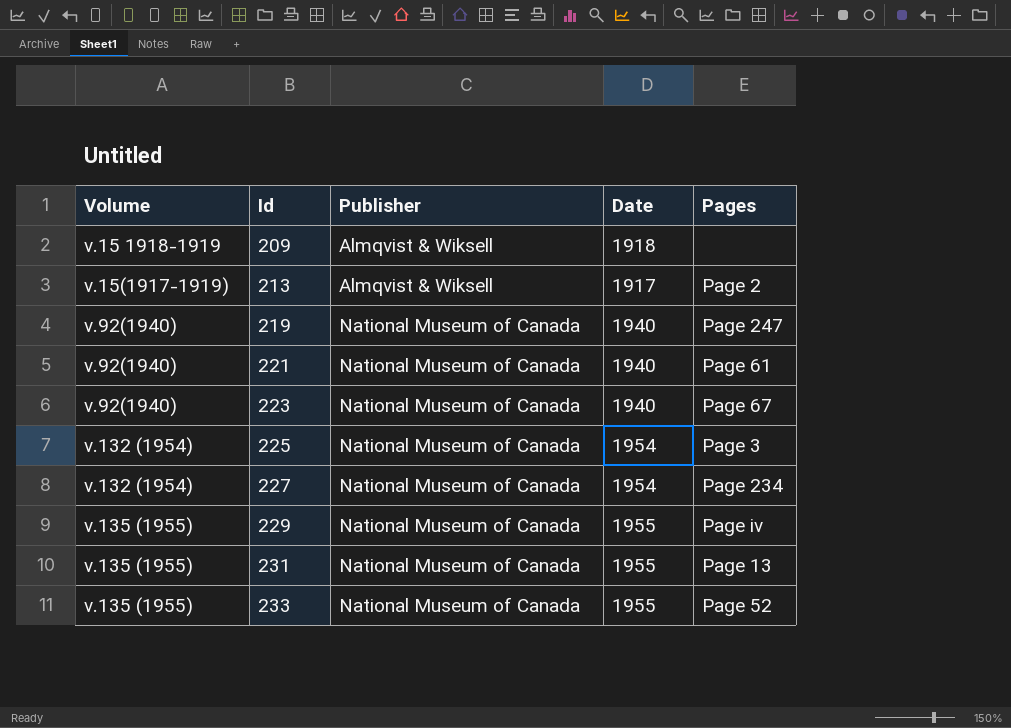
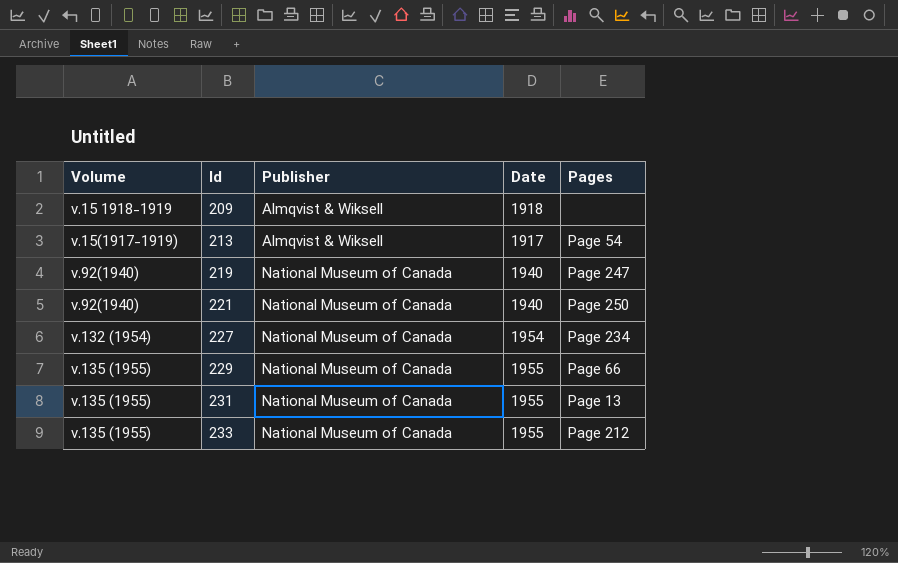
row 223: v.92(1940) | National Museum of Canada | 1940 | Page 67 -> none
row 225: v.132 (1954) | National Museum of Canada | 1954 | Page 3 -> none
213 | Pages: Page 2 -> Page 54
221 | Pages: Page 61 -> Page 250
229 | Pages: Page iv -> Page 66
233 | Pages: Page 52 -> Page 212

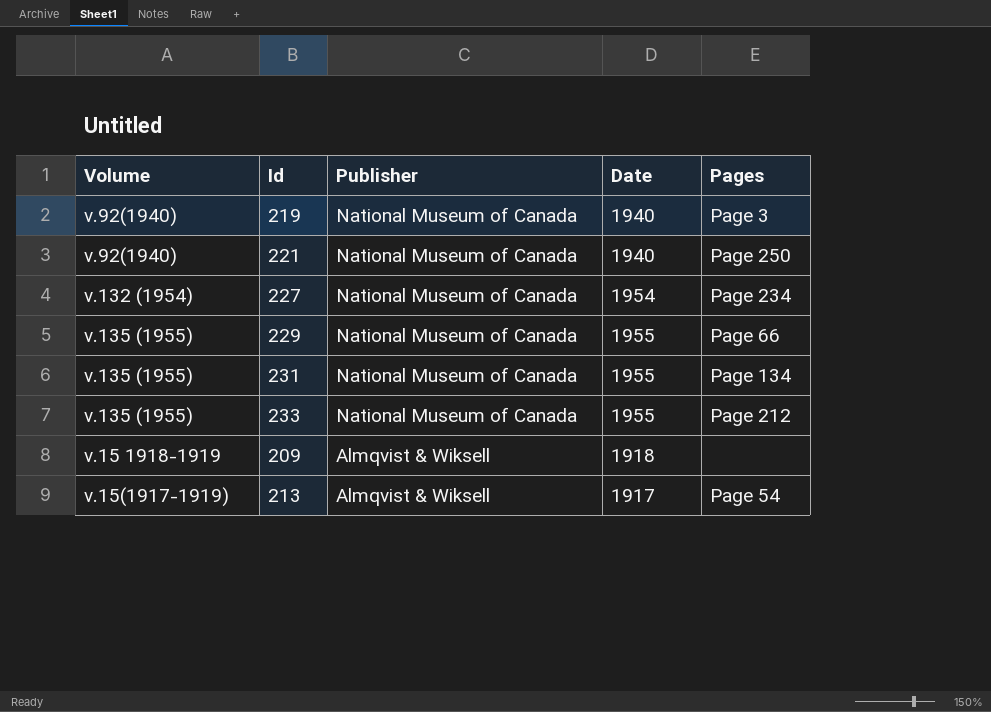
row order: Volume ascending -> Publisher descending
219 | Pages: Page 247 -> Page 3
231 | Pages: Page 13 -> Page 134

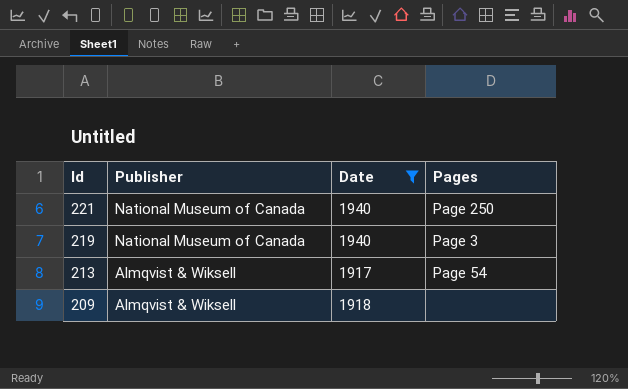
filter: none -> Date <= 1940
row order: Publisher descending -> Id descending
column Volume | position: 1 -> none

